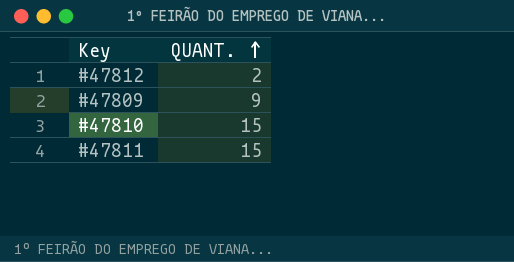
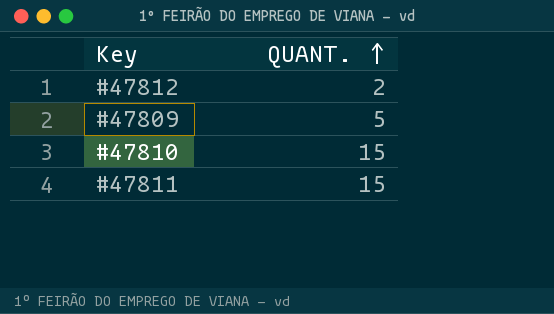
#47809 | QUANT.: 9 -> 5

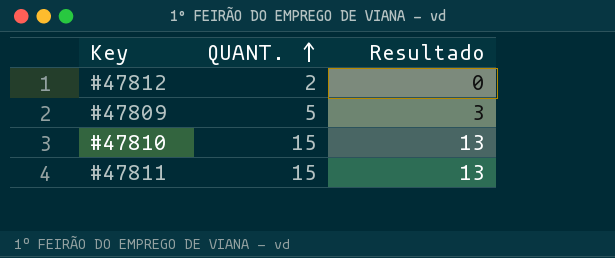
column Resultado | formula: none -> [QUANT.] - 2

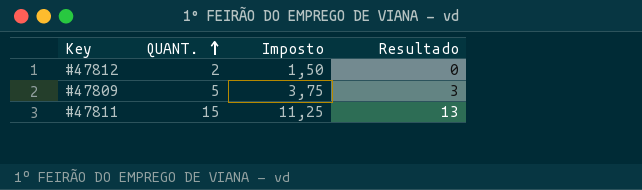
column Imposto | formula: none -> [QUANT.] * 0,75
row #47810: 15 | 13 -> none

